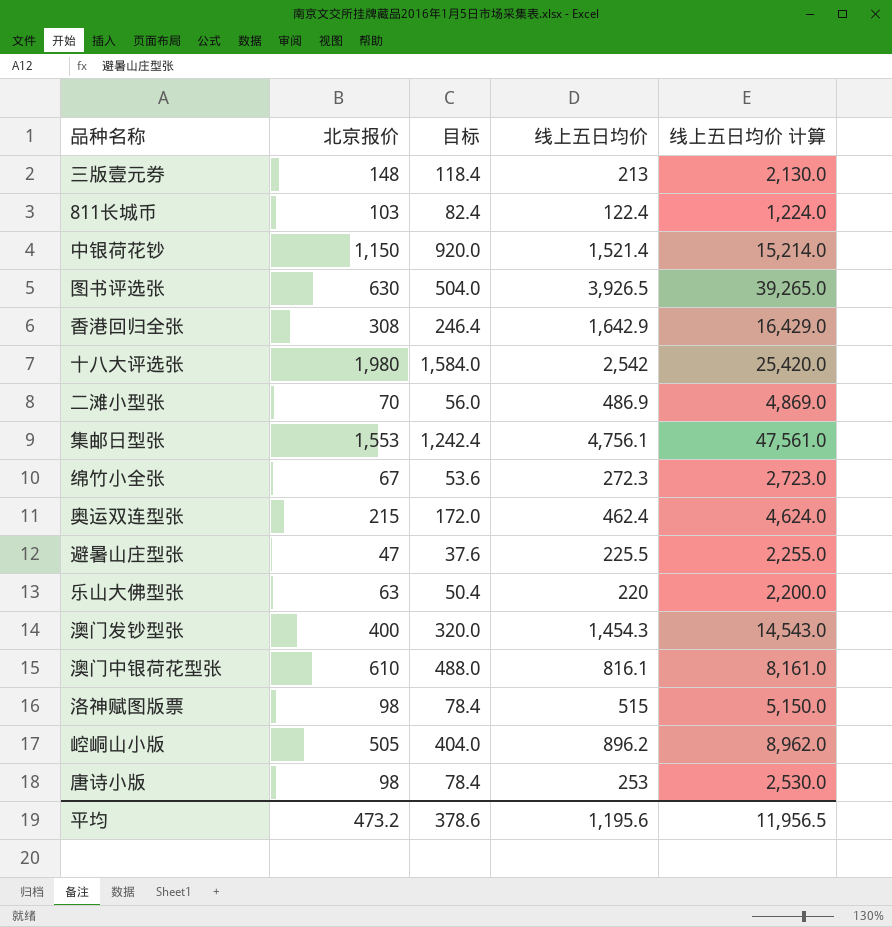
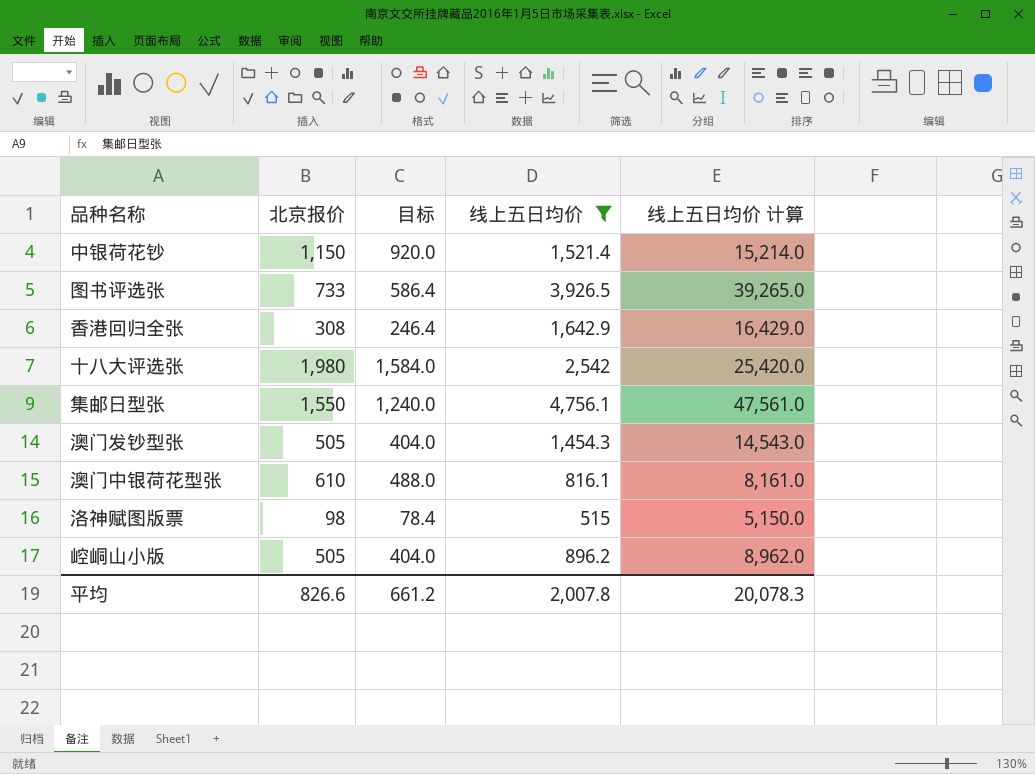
filter: none -> 线上五日均价 >= 515
图书评选张 | 北京报价: 630 -> 733
图书评选张 | 目标: 504.0 -> 586.4
集邮日型张 | 北京报价: 1,553 -> 1,550
集邮日型张 | 目标: 1,242.4 -> 1,240.0
澳门发钞型张 | 北京报价: 400 -> 505
澳门发钞型张 | 目标: 320.0 -> 404.0
平均 | 北京报价: 473.2 -> 826.6
平均 | 目标: 378.6 -> 661.2
平均 | 线上五日均价: 1,195.6 -> 2,007.8
平均 | 线上五日均价 计算: 11,956.5 -> 20,078.3

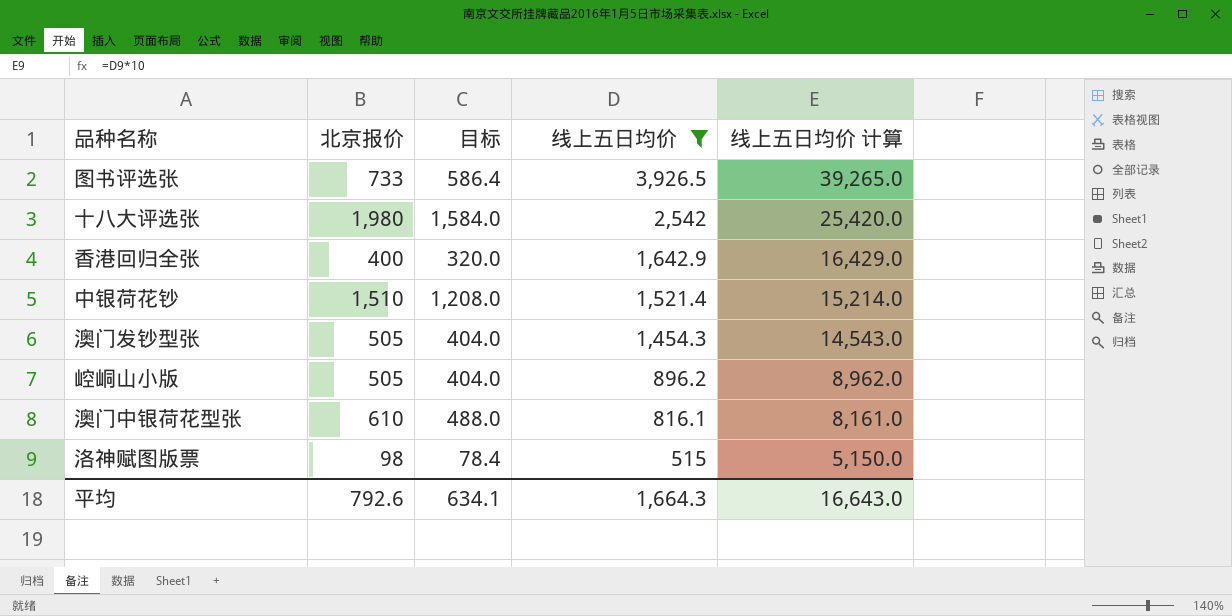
row order: none -> 线上五日均价 descending
row 集邮日型张: 1,550 | 1,240.0 | 4,756.1 | 47,561.0 -> none
香港回归全张 | 北京报价: 308 -> 400
香港回归全张 | 目标: 246.4 -> 320.0
中银荷花钞 | 北京报价: 1,150 -> 1,510
中银荷花钞 | 目标: 920.0 -> 1,208.0
平均 | 北京报价: 826.6 -> 792.6
平均 | 目标: 661.2 -> 634.1
平均 | 线上五日均价: 2,007.8 -> 1,664.3
平均 | 线上五日均价 计算: 20,078.3 -> 16,643.0

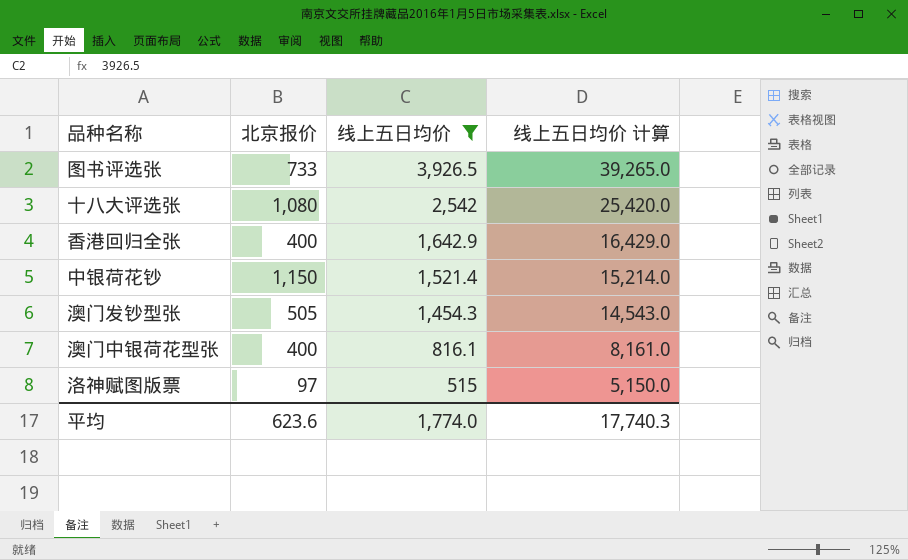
column 目标 | formula: [北京报价] * 0.8 -> none
row 崆峒山小版: 505 | 404.0 | 896.2 | 8,962.0 -> none
十八大评选张 | 北京报价: 1,980 -> 1,080
中银荷花钞 | 北京报价: 1,510 -> 1,150
澳门中银荷花型张 | 北京报价: 610 -> 400
洛神赋图版票 | 北京报价: 98 -> 97
平均 | 北京报价: 792.6 -> 623.6
平均 | 线上五日均价: 1,664.3 -> 1,774.0
平均 | 线上五日均价 计算: 16,643.0 -> 17,740.3

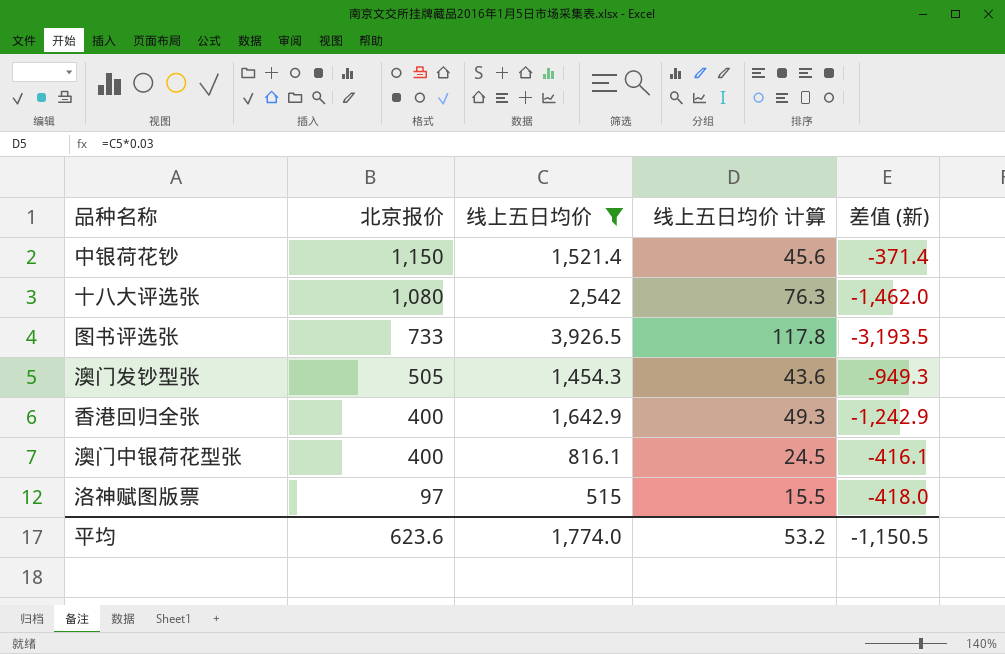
row order: 线上五日均价 descending -> 北京报价 descending
column 线上五日均价 计算 | formula: [线上五日均价] * 10 -> [线上五日均价] * 0.03
column 差值 (新) | formula: none -> [北京报价] - [线上五日均价]
平均 | 线上五日均价 计算: 17,740.3 -> 53.2

